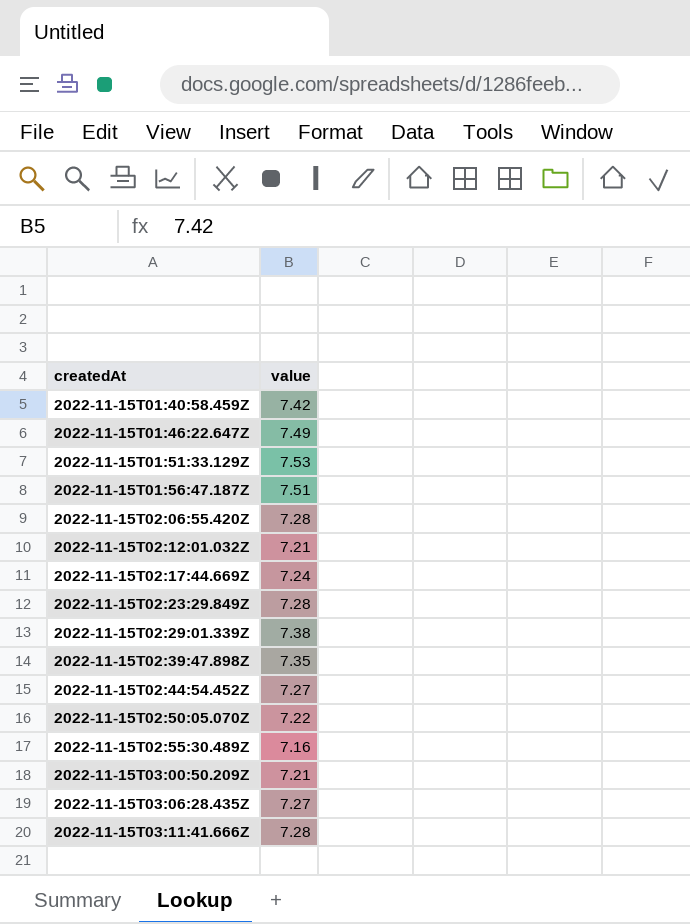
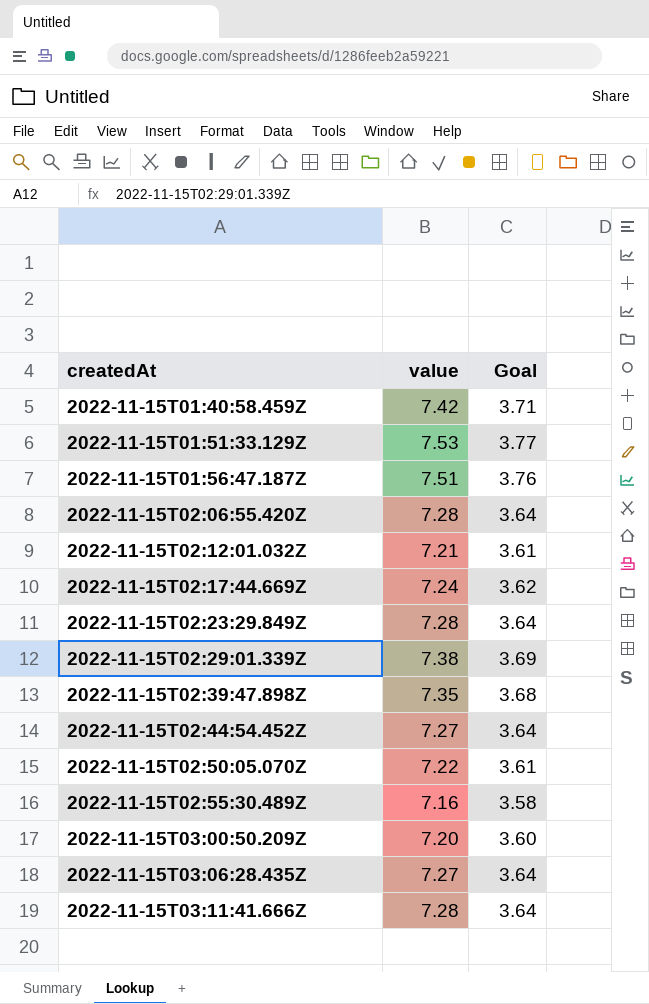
column Goal | formula: none -> [value] * 0.5
row 2022-11-15T01:46:22.647Z: 7.49 -> none
2022-11-15T03:00:50.209Z | value: 7.21 -> 7.20

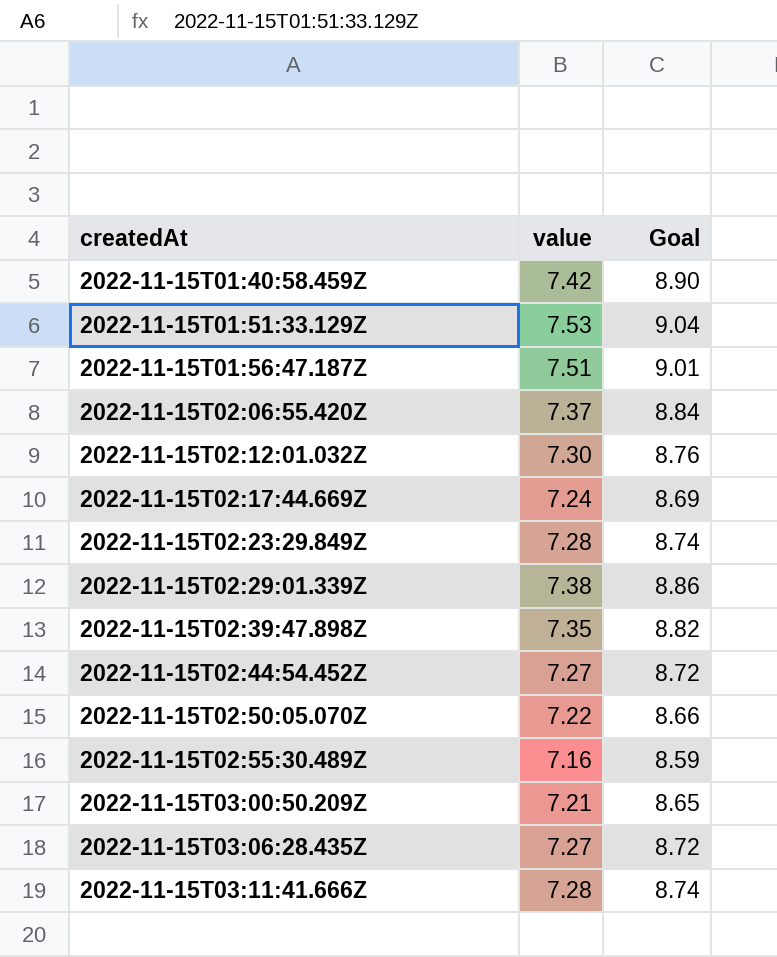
column Goal | formula: [value] * 0.5 -> [value] * 1.2
2022-11-15T02:06:55.420Z | value: 7.28 -> 7.37
2022-11-15T02:12:01.032Z | value: 7.21 -> 7.30
2022-11-15T03:00:50.209Z | value: 7.20 -> 7.21

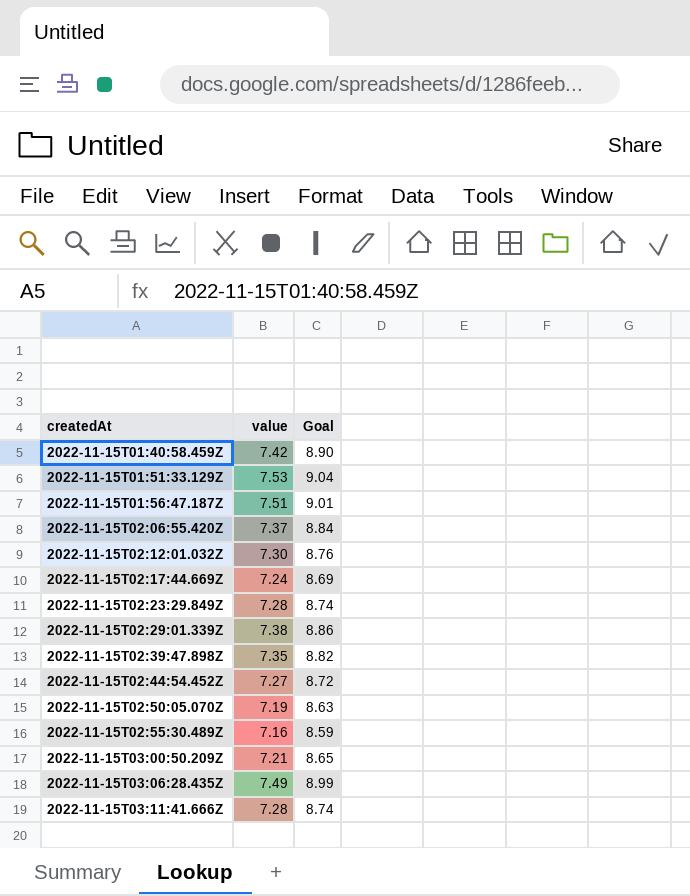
2022-11-15T02:50:05.070Z | value: 7.22 -> 7.19
2022-11-15T02:50:05.070Z | Goal: 8.66 -> 8.63
2022-11-15T03:06:28.435Z | value: 7.27 -> 7.49
2022-11-15T03:06:28.435Z | Goal: 8.72 -> 8.99

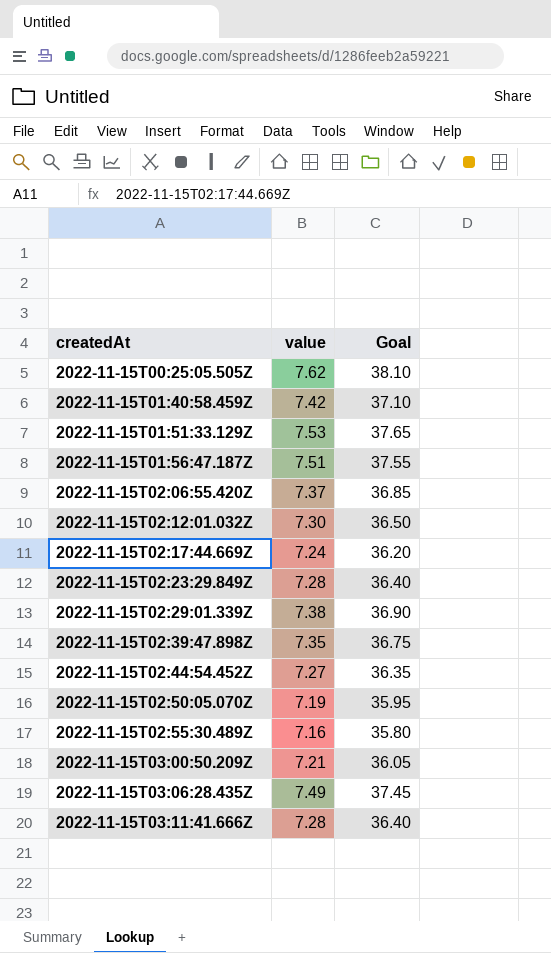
column Goal | formula: [value] * 1.2 -> [value] * 5
row 2022-11-15T00:25:05.505Z: none -> 7.62 | 38.10

